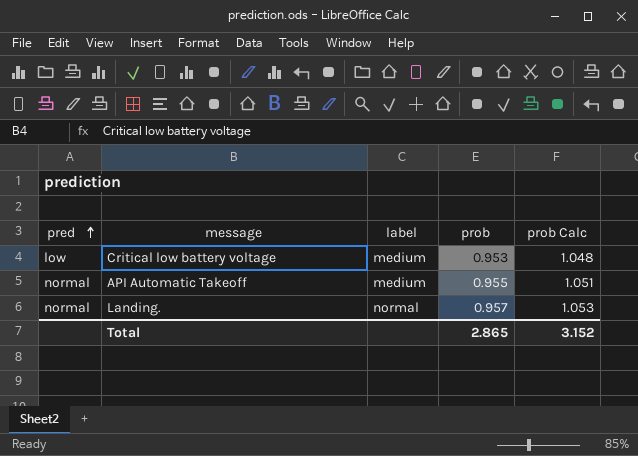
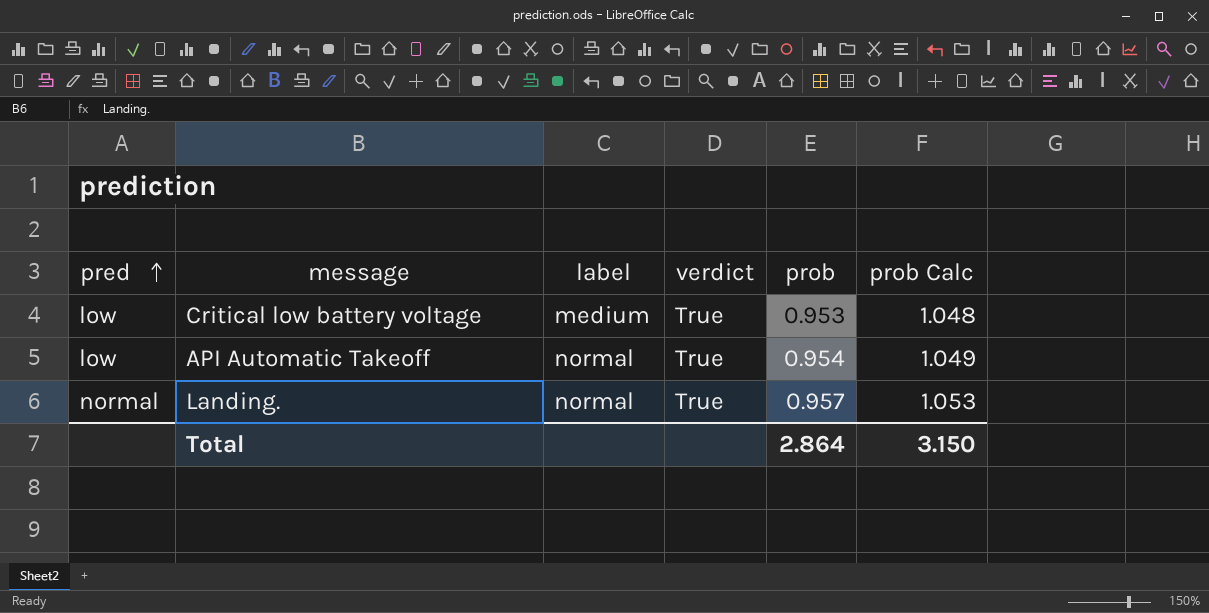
column verdict | position: none -> 4
API Automatic Takeoff | pred: normal -> low
API Automatic Takeoff | label: medium -> normal
API Automatic Takeoff | prob: 0.955 -> 0.954
API Automatic Takeoff | prob Calc: 1.051 -> 1.049
Total | prob: 2.865 -> 2.864
Total | prob Calc: 3.152 -> 3.150

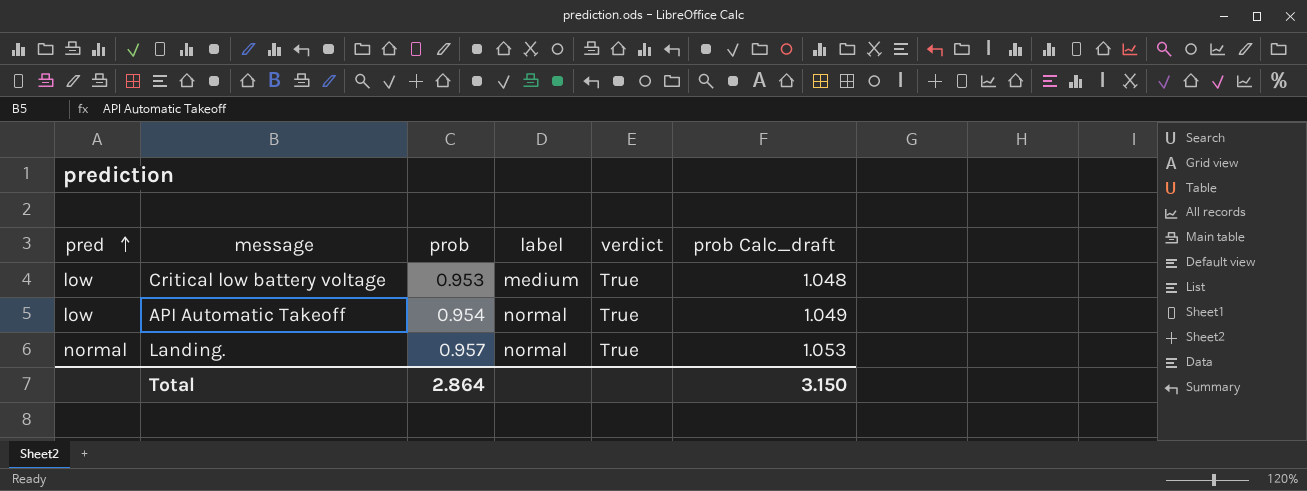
column prob | position: 5 -> 3
column name: prob Calc -> prob Calc_draft

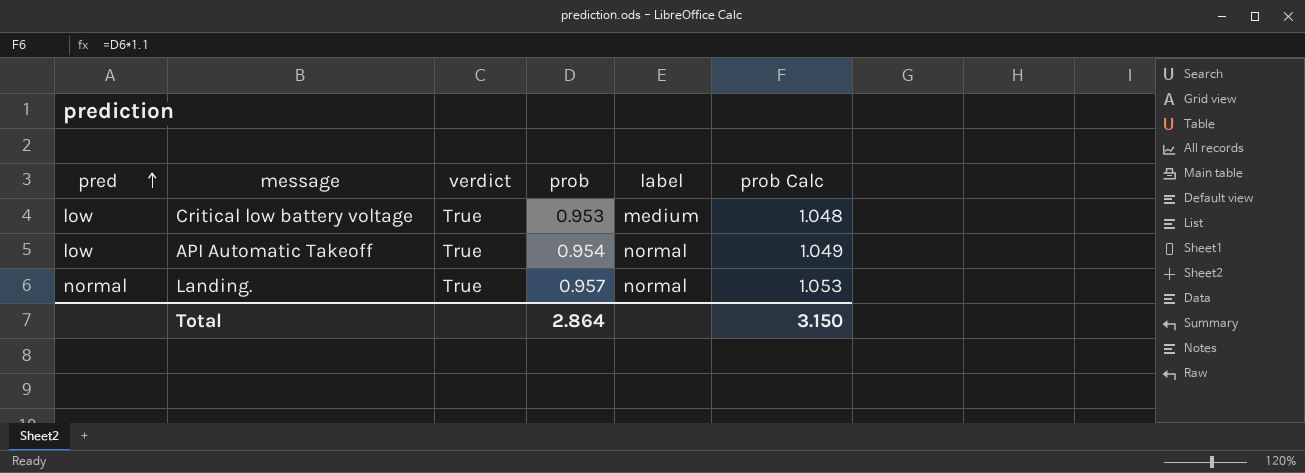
column verdict | position: 5 -> 3
column name: prob Calc_draft -> prob Calc

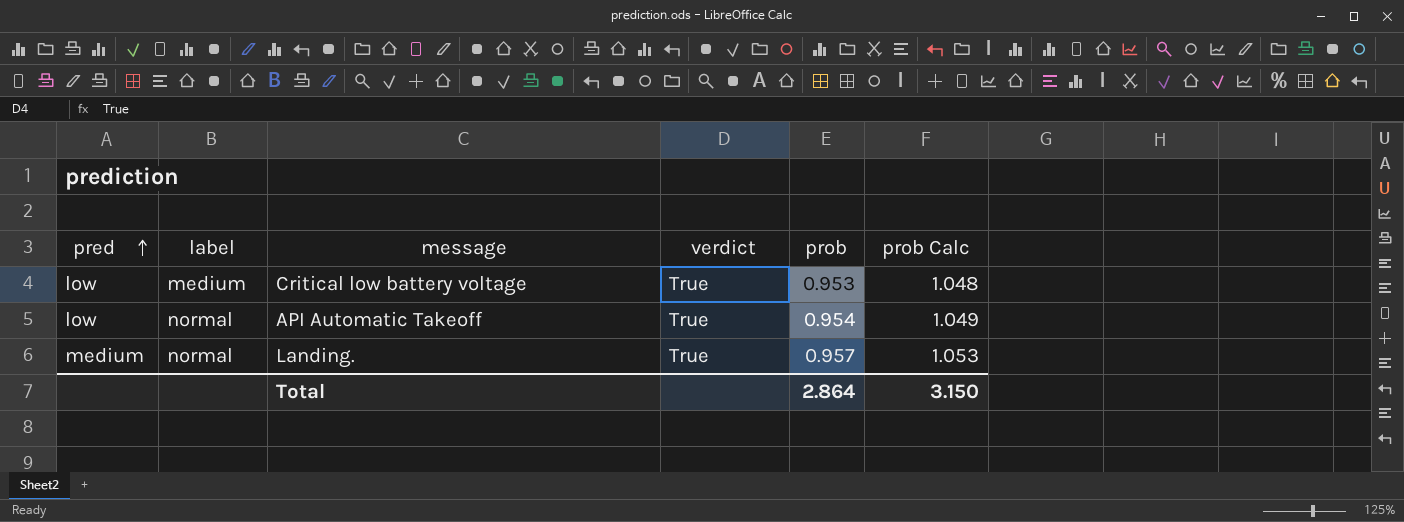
column label | position: 5 -> 2
Landing. | pred: normal -> medium

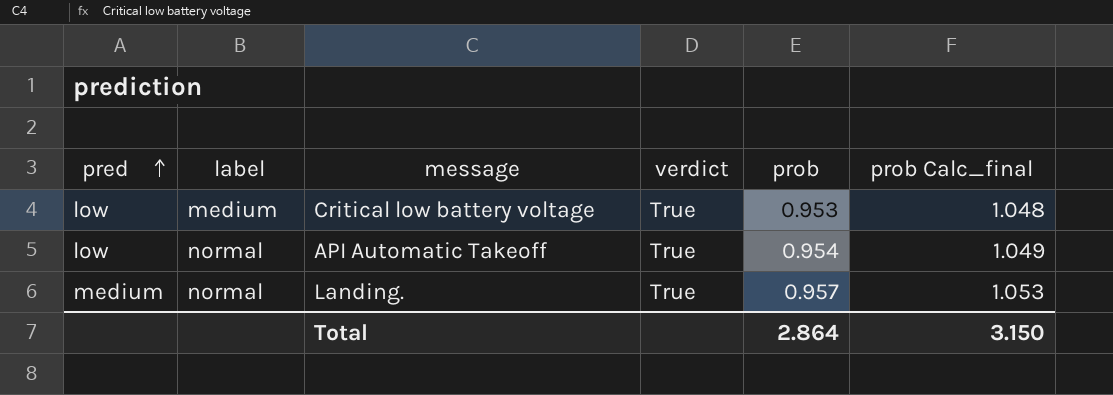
column name: prob Calc -> prob Calc_final

